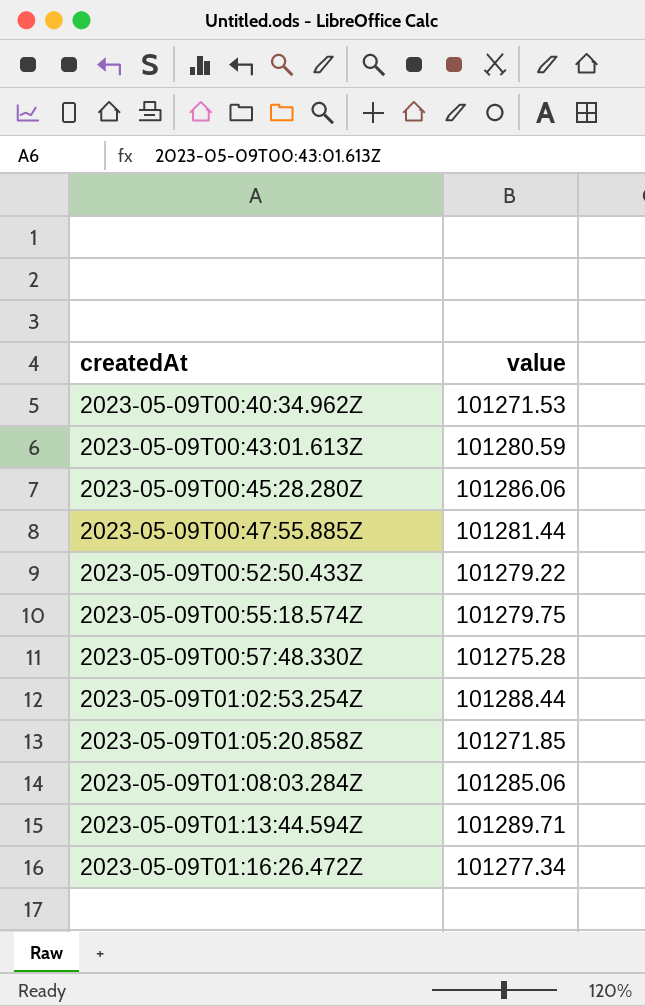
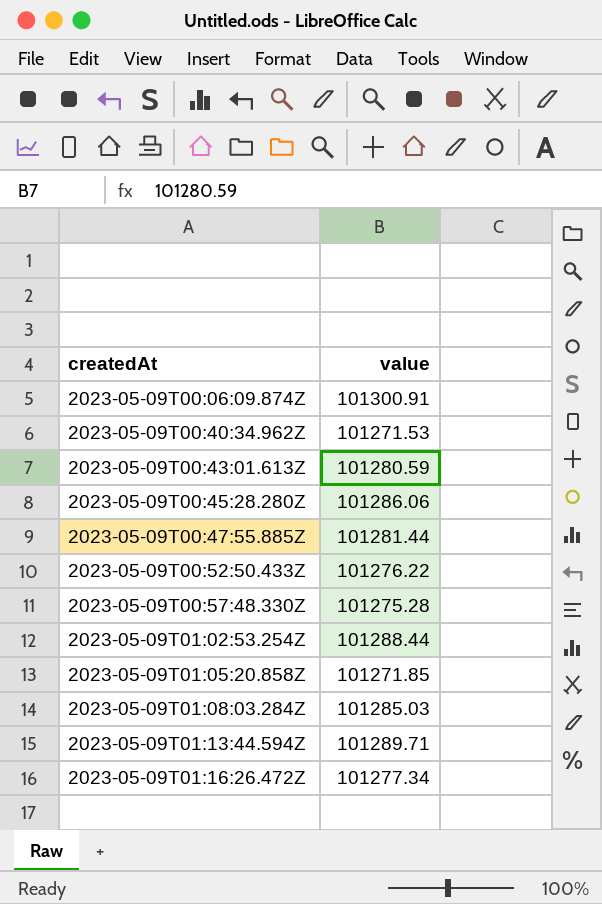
row 2023-05-09T00:55:18.574Z: 101279.75 -> none
row 2023-05-09T00:06:09.874Z: none -> 101300.91
2023-05-09T00:52:50.433Z | value: 101279.22 -> 101276.22
2023-05-09T01:08:03.284Z | value: 101285.06 -> 101285.03

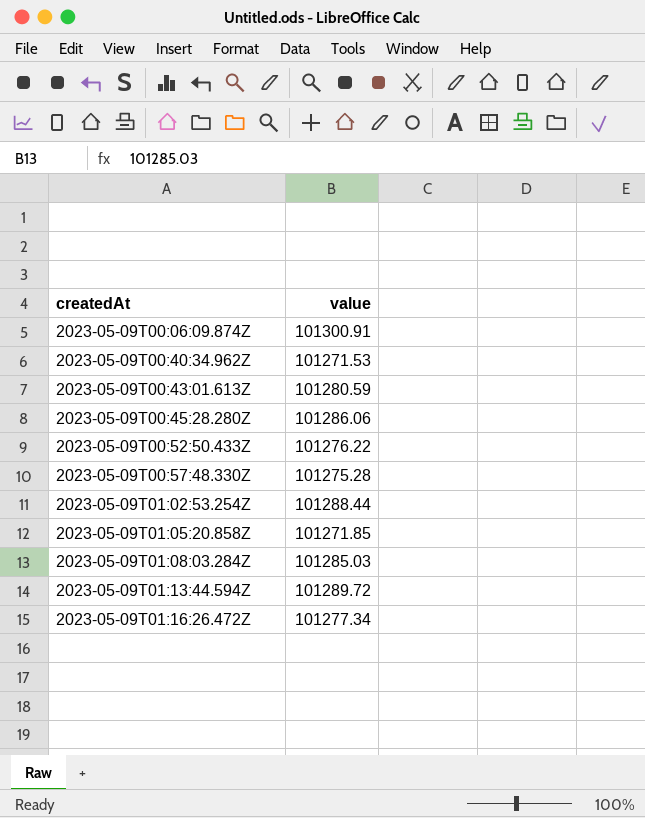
row 2023-05-09T00:47:55.885Z: 101281.44 -> none
2023-05-09T01:13:44.594Z | value: 101289.71 -> 101289.72

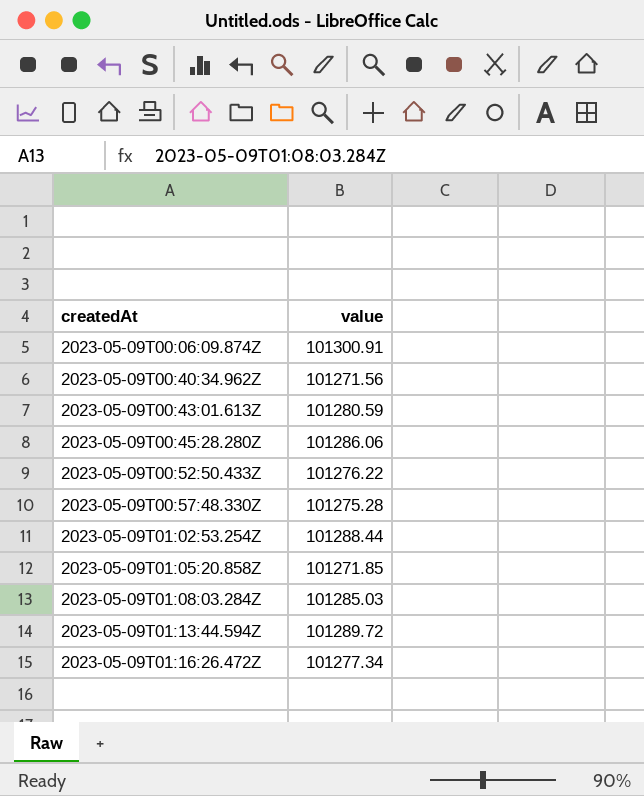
2023-05-09T00:40:34.962Z | value: 101271.53 -> 101271.56

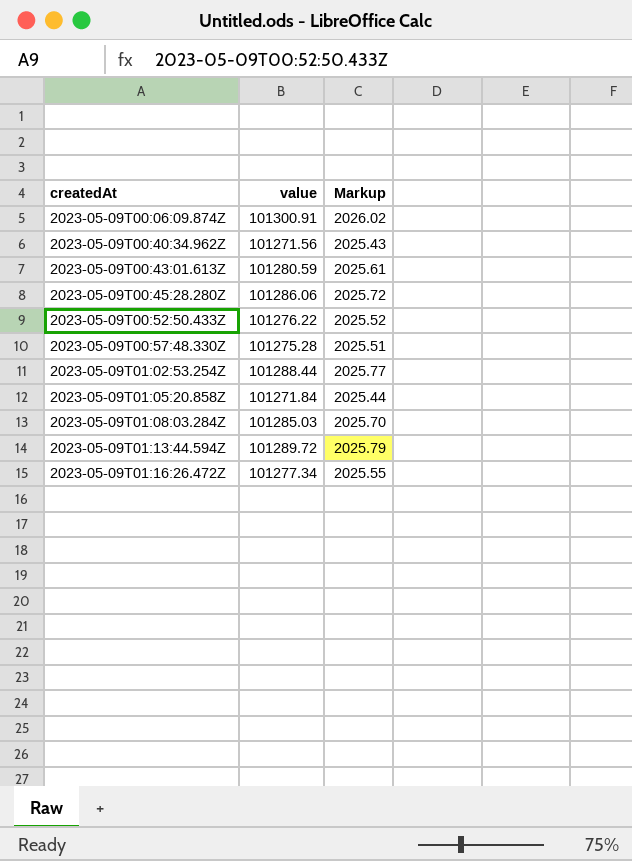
column Markup | formula: none -> [value] * 0.02
2023-05-09T01:05:20.858Z | value: 101271.85 -> 101271.84

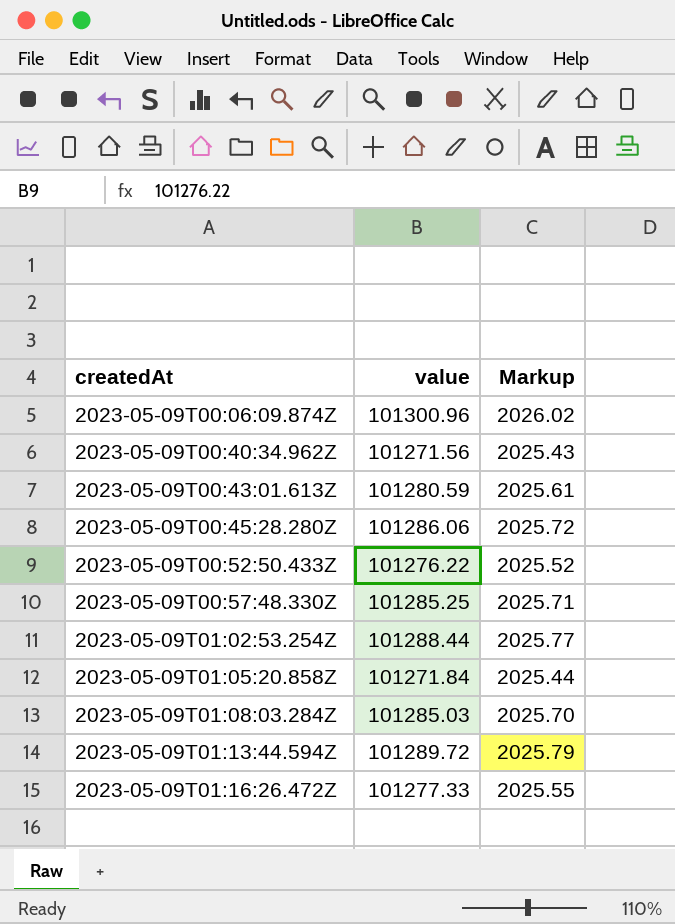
2023-05-09T00:06:09.874Z | value: 101300.91 -> 101300.96
2023-05-09T00:57:48.330Z | value: 101275.28 -> 101285.25
2023-05-09T00:57:48.330Z | Markup: 2025.51 -> 2025.71
2023-05-09T01:16:26.472Z | value: 101277.34 -> 101277.33

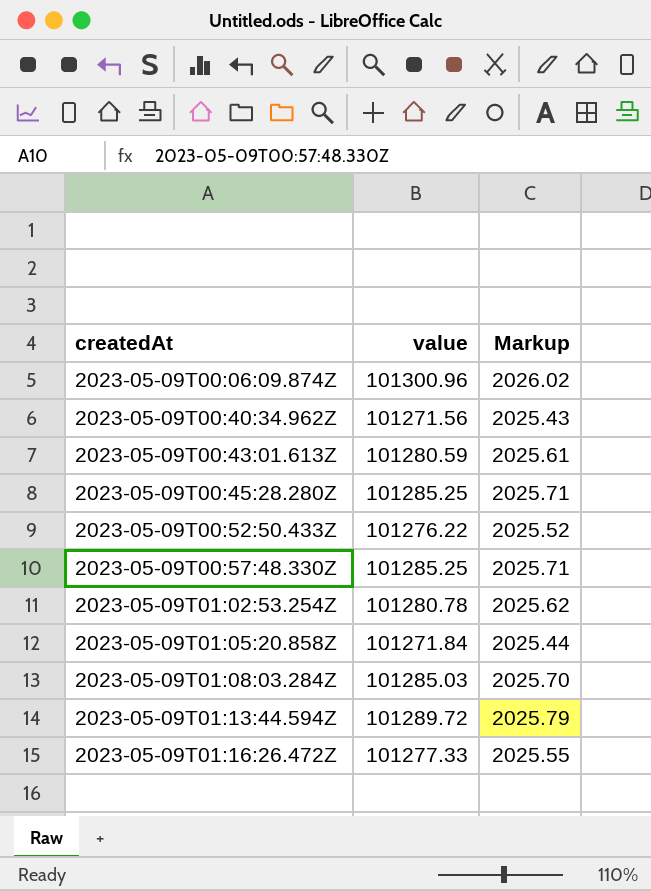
2023-05-09T00:45:28.280Z | value: 101286.06 -> 101285.25
2023-05-09T00:45:28.280Z | Markup: 2025.72 -> 2025.71
2023-05-09T01:02:53.254Z | value: 101288.44 -> 101280.78
2023-05-09T01:02:53.254Z | Markup: 2025.77 -> 2025.62

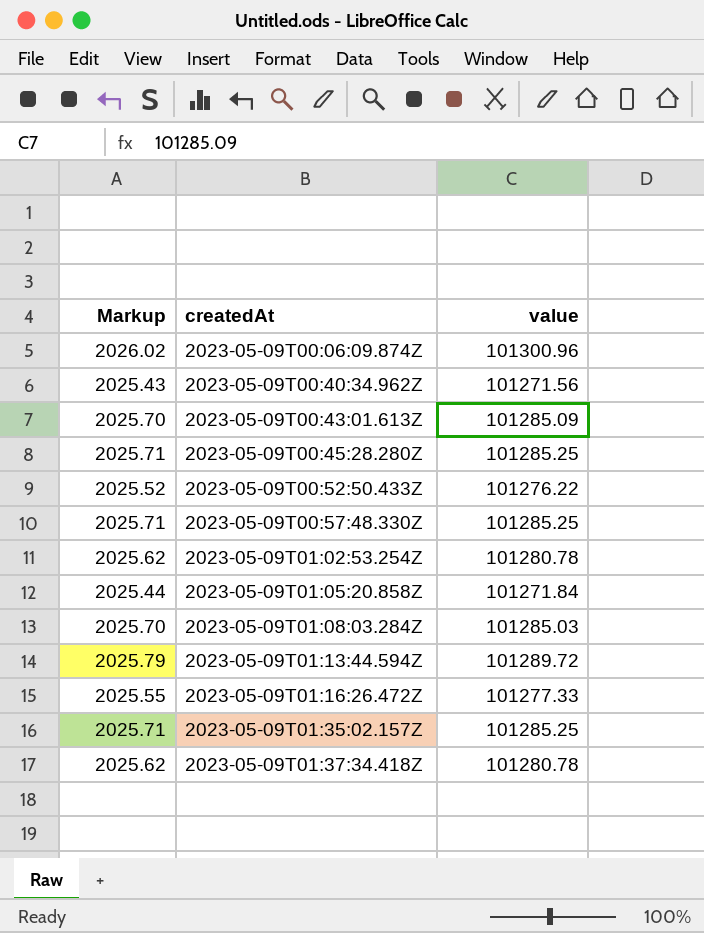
column Markup | position: 3 -> 1
2023-05-09T00:43:01.613Z | Markup: 2025.61 -> 2025.70
2023-05-09T00:43:01.613Z | value: 101280.59 -> 101285.09
row 2023-05-09T01:35:02.157Z: none -> 2025.71 | 101285.25
row 2023-05-09T01:37:34.418Z: none -> 2025.62 | 101280.78

